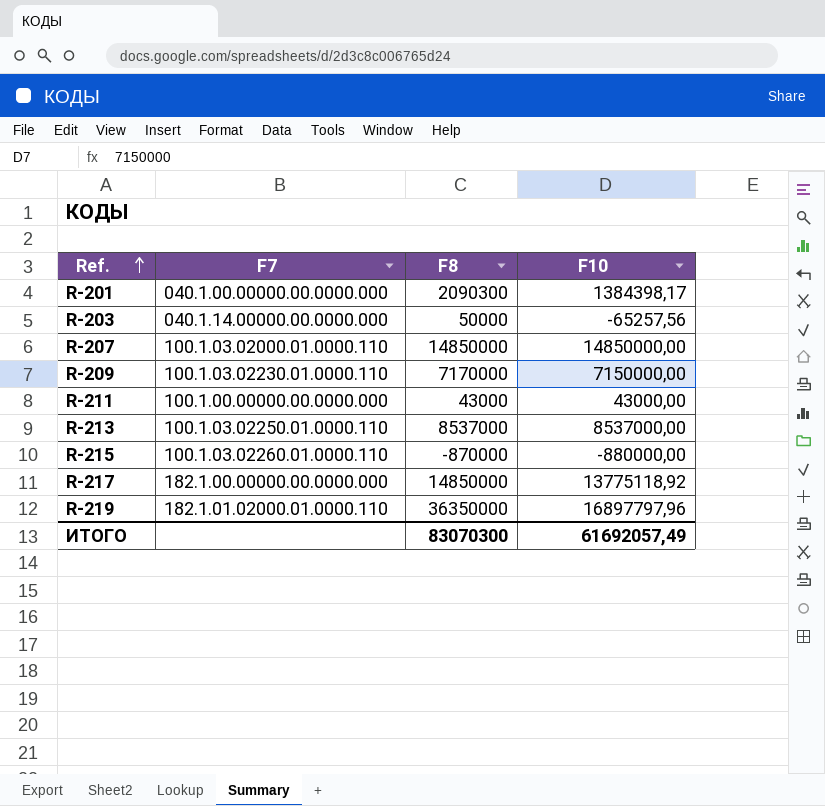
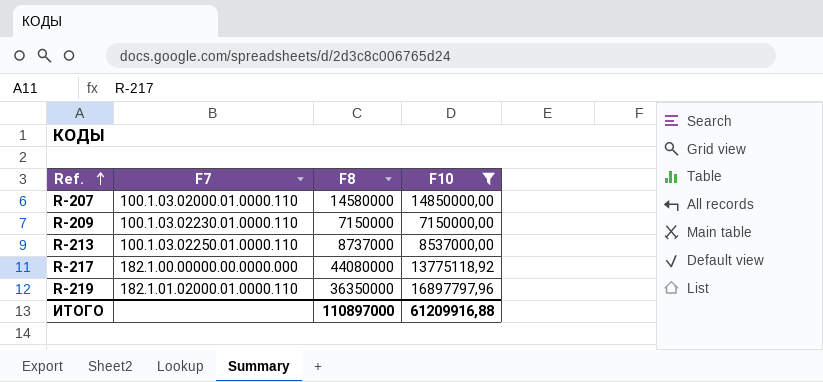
filter: none -> F10 >= 7150000,00
R-207 | F8: 14850000 -> 14580000
R-209 | F8: 7170000 -> 7150000
R-213 | F8: 8537000 -> 8737000
R-217 | F8: 14850000 -> 44080000
ИТОГО | F8: 83070300 -> 110897000
ИТОГО | F10: 61692057,49 -> 61209916,88

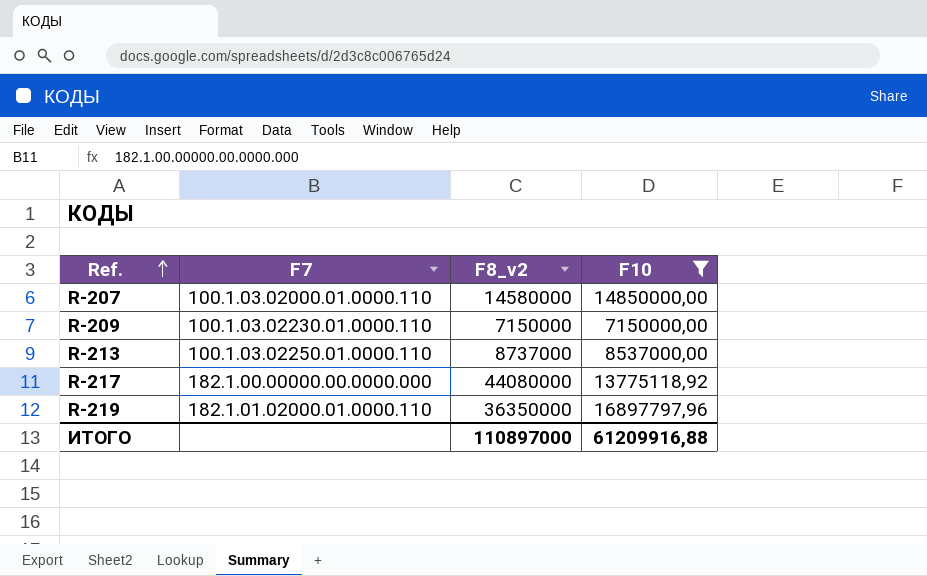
column name: F8 -> F8_v2

